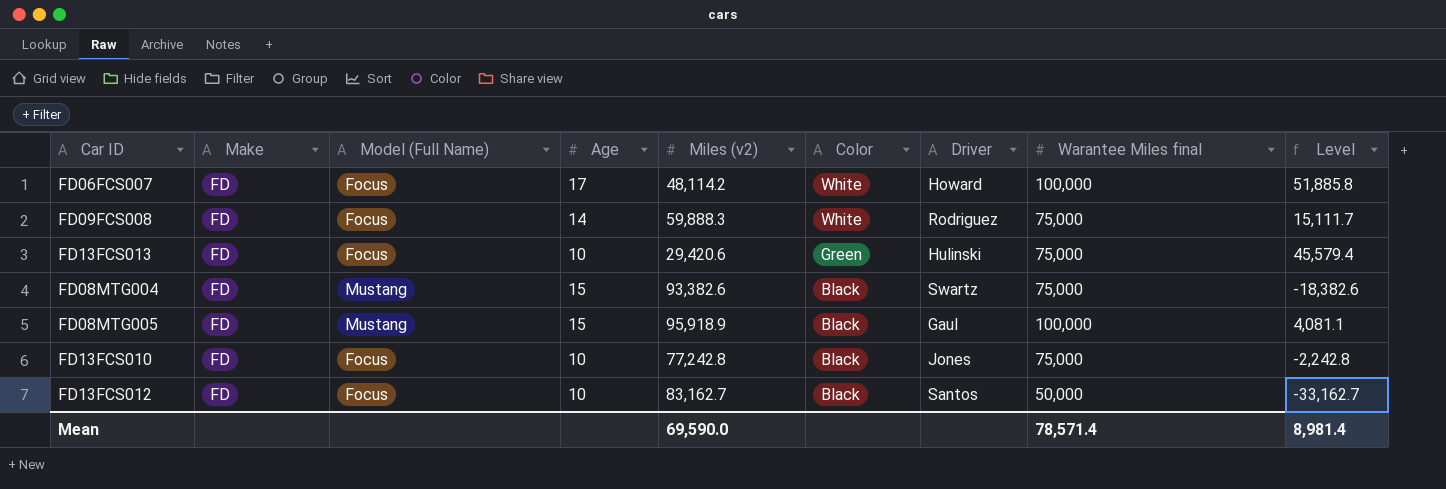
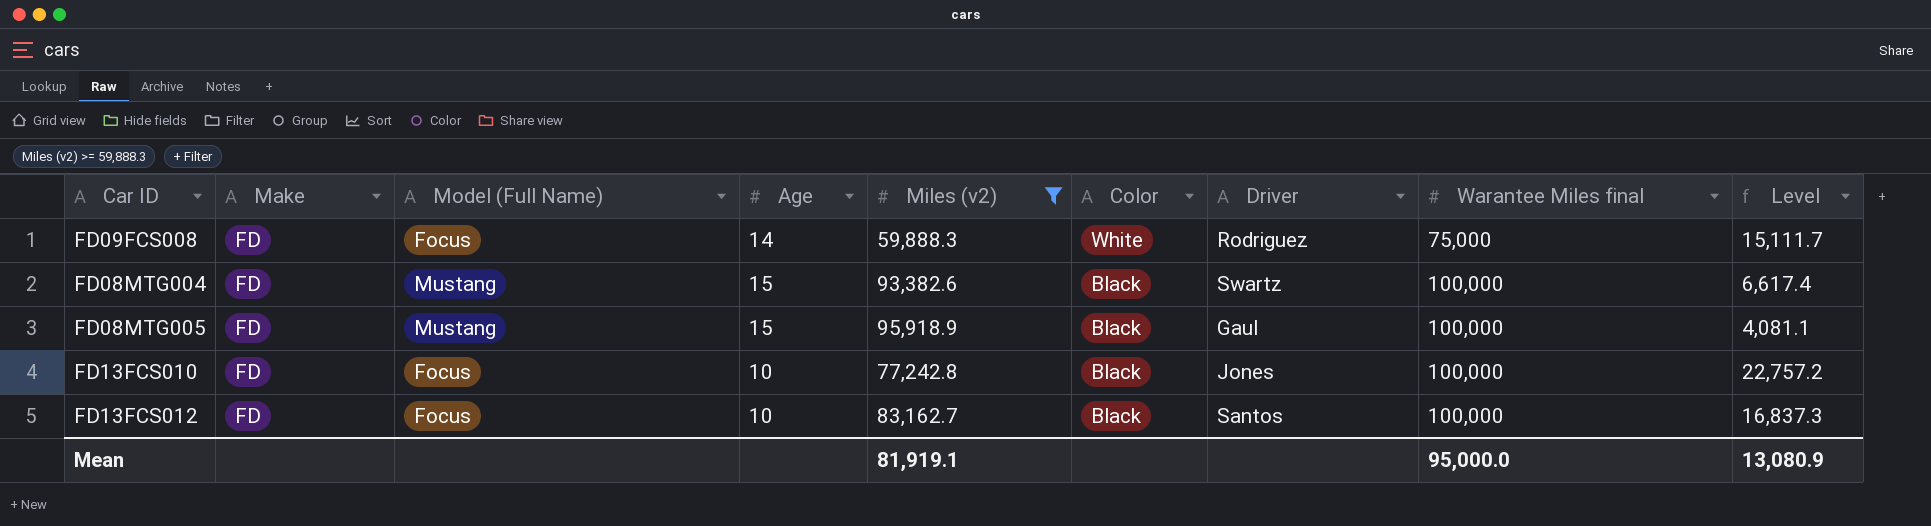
filter: none -> Miles (v2) >= 59,888.3
FD08MTG004 | Warantee Miles final: 75,000 -> 100,000
FD08MTG004 | Level: -18,382.6 -> 6,617.4
FD13FCS010 | Warantee Miles final: 75,000 -> 100,000
FD13FCS010 | Level: -2,242.8 -> 22,757.2
FD13FCS012 | Warantee Miles final: 50,000 -> 100,000
FD13FCS012 | Level: -33,162.7 -> 16,837.3
Mean | Miles (v2): 69,590.0 -> 81,919.1
Mean | Warantee Miles final: 78,571.4 -> 95,000.0
Mean | Level: 8,981.4 -> 13,080.9

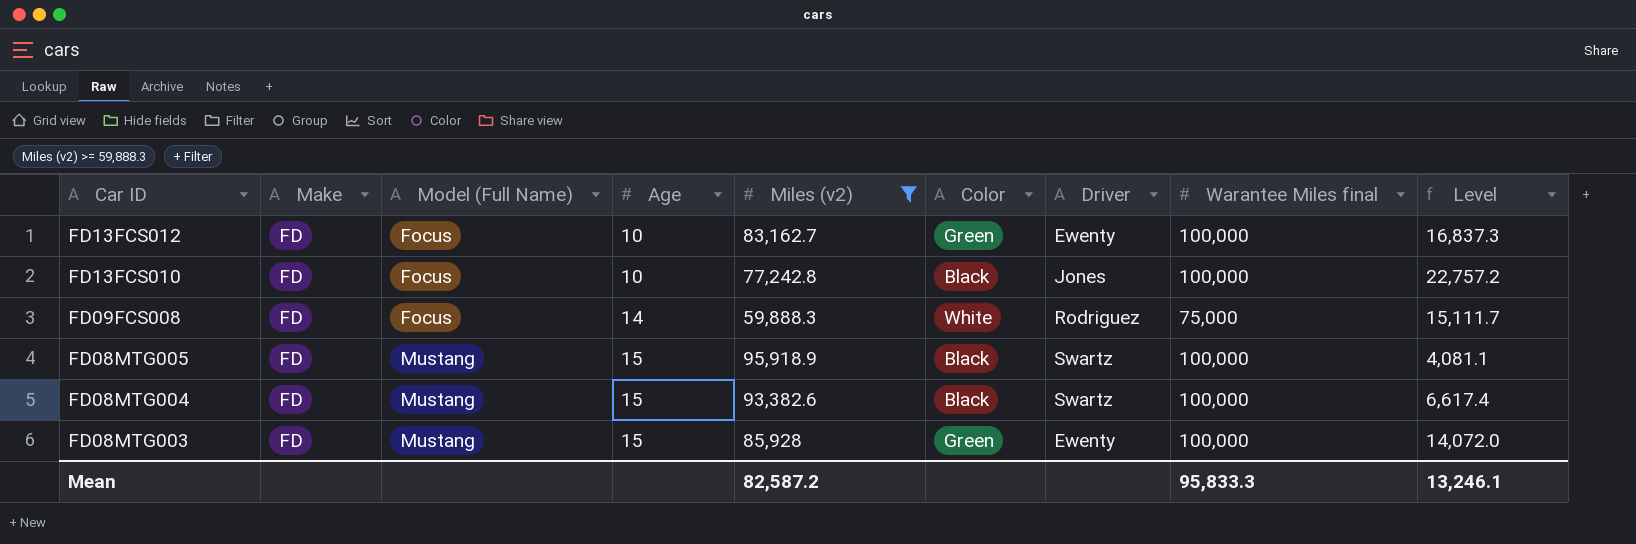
row order: Color descending -> Car ID descending
FD13FCS012 | Color: Black -> Green
FD13FCS012 | Driver: Santos -> Ewenty
FD08MTG005 | Driver: Gaul -> Swartz
row FD08MTG003: none -> FD | Mustang | 15 | 85,928 | Green | Ewenty | 100,000 | 14,072.0
Mean | Miles (v2): 81,919.1 -> 82,587.2
Mean | Warantee Miles final: 95,000.0 -> 95,833.3
Mean | Level: 13,080.9 -> 13,246.1

